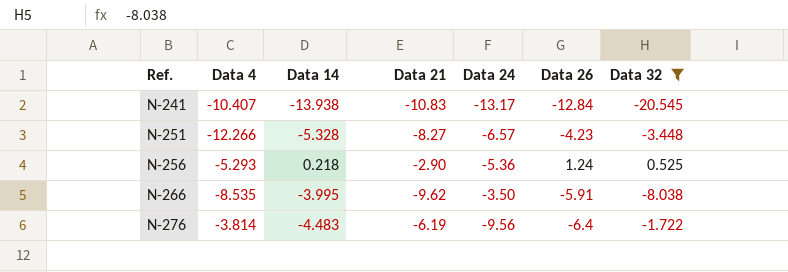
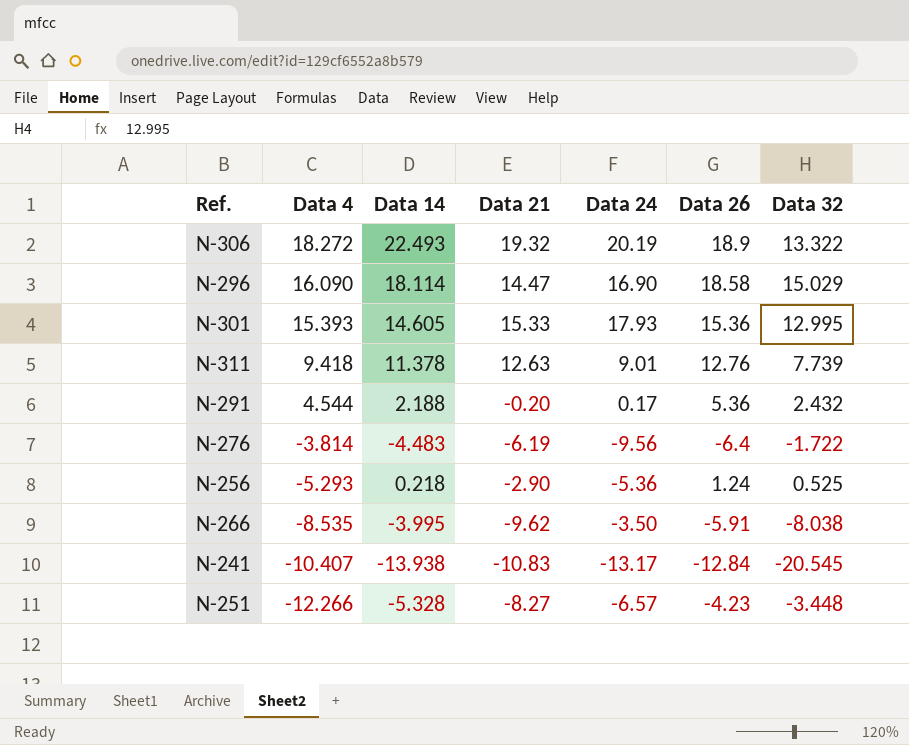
filter: Data 32 <= 0.525 -> none
row order: Ref. ascending -> Data 4 descending

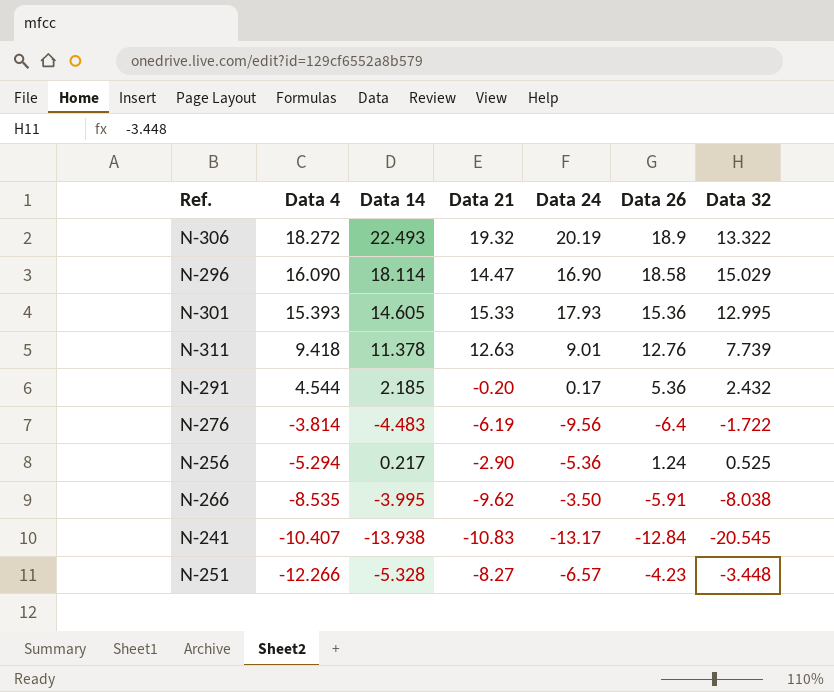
N-291 | Data 14: 2.188 -> 2.185
N-256 | Data 4: -5.293 -> -5.294
N-256 | Data 14: 0.218 -> 0.217

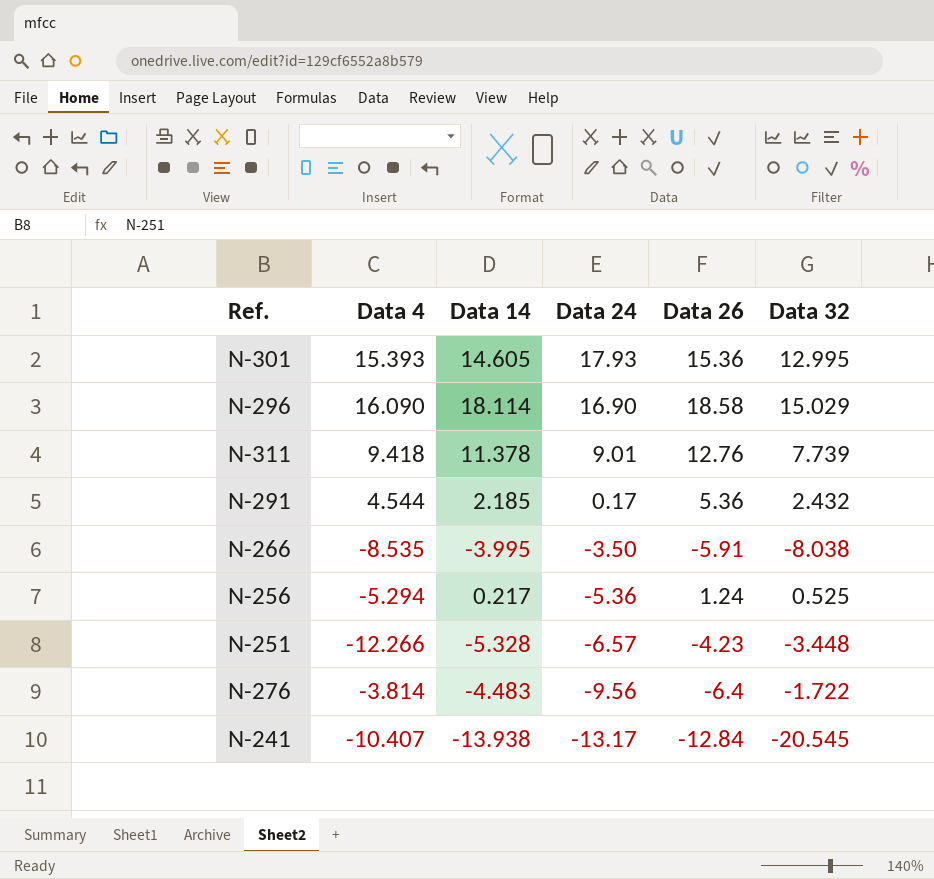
row order: Data 4 descending -> Data 24 descending
column Data 21 | position: 4 -> none
row N-306: 18.272 | 22.493 | 19.32 | 20.19 | 18.9 | 13.322 -> none

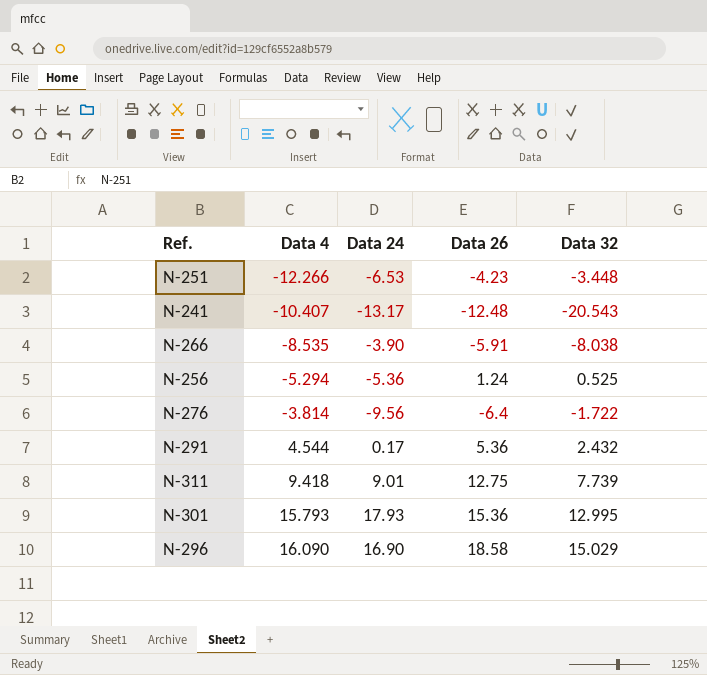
row order: Data 24 descending -> Data 4 ascending
column Data 14 | position: 3 -> none
N-251 | Data 24: -6.57 -> -6.53
N-241 | Data 26: -12.84 -> -12.48
N-241 | Data 32: -20.545 -> -20.543
N-266 | Data 24: -3.50 -> -3.90
N-311 | Data 26: 12.76 -> 12.75
N-301 | Data 4: 15.393 -> 15.793

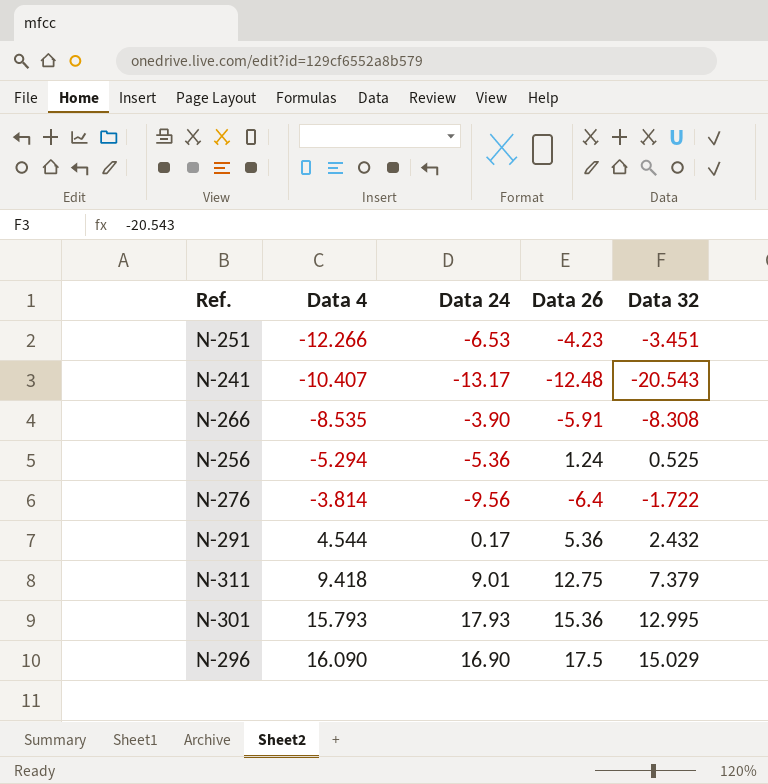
N-251 | Data 32: -3.448 -> -3.451
N-266 | Data 32: -8.038 -> -8.308
N-311 | Data 32: 7.739 -> 7.379
N-296 | Data 26: 18.58 -> 17.5

